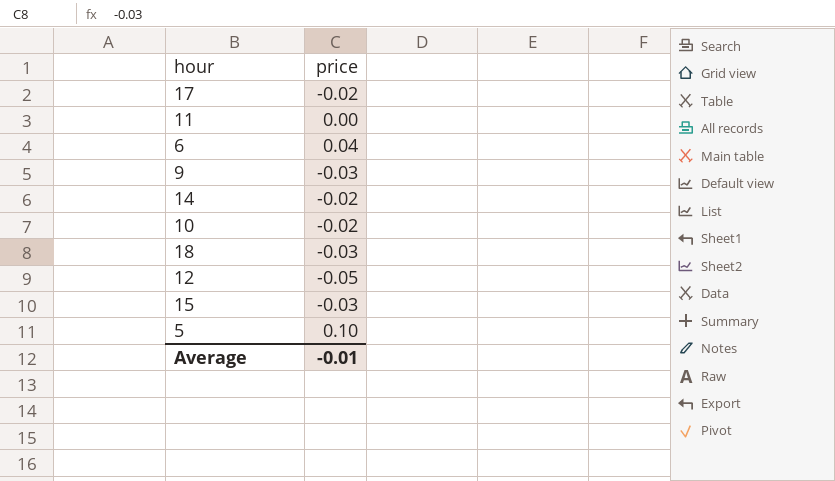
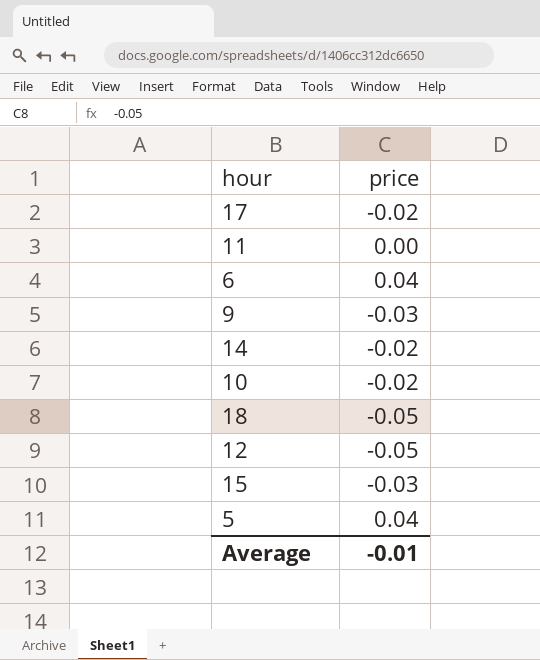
18 | price: -0.03 -> -0.05
5 | price: 0.10 -> 0.04

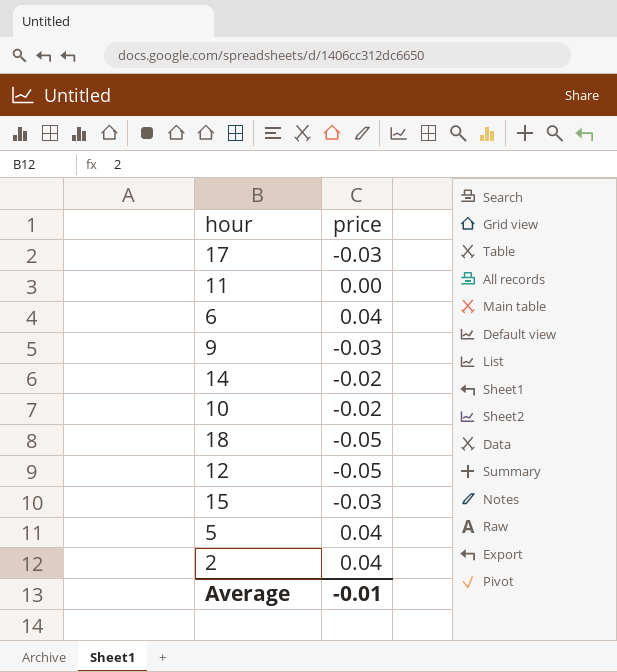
17 | price: -0.02 -> -0.03
row 2: none -> 0.04

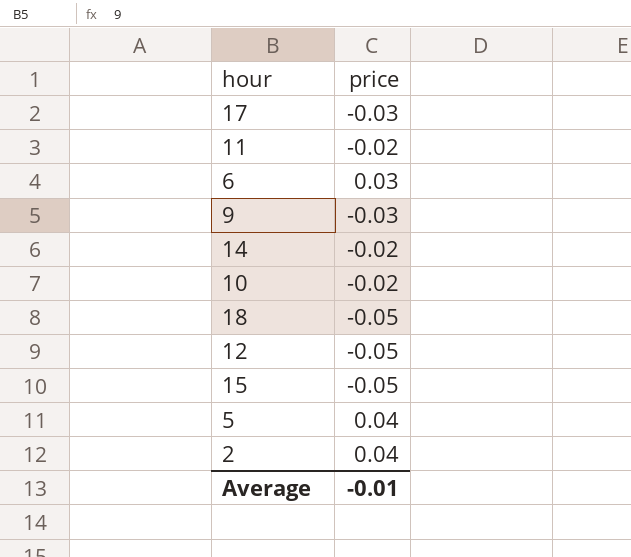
11 | price: 0.00 -> -0.02
6 | price: 0.04 -> 0.03
15 | price: -0.03 -> -0.05

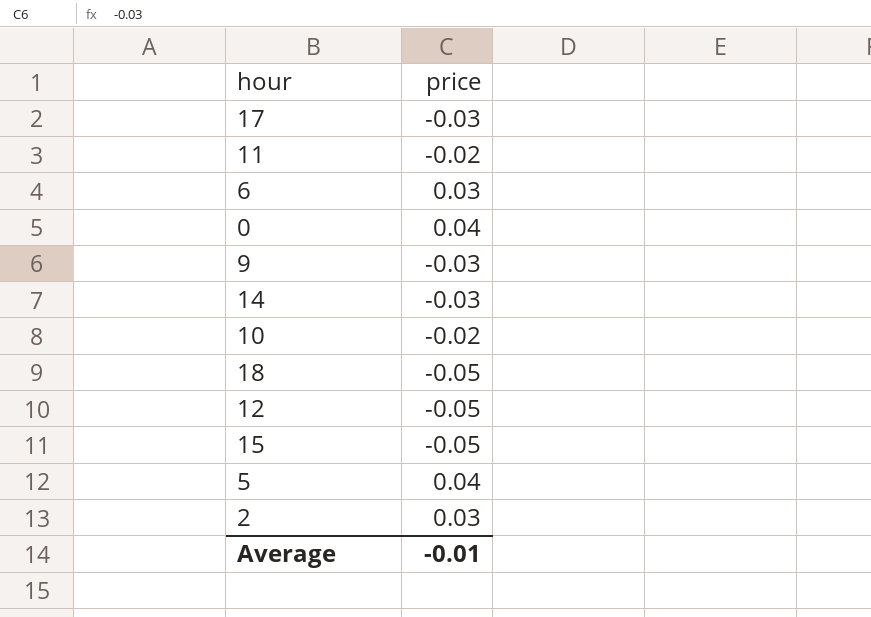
row 0: none -> 0.04
14 | price: -0.02 -> -0.03
2 | price: 0.04 -> 0.03

